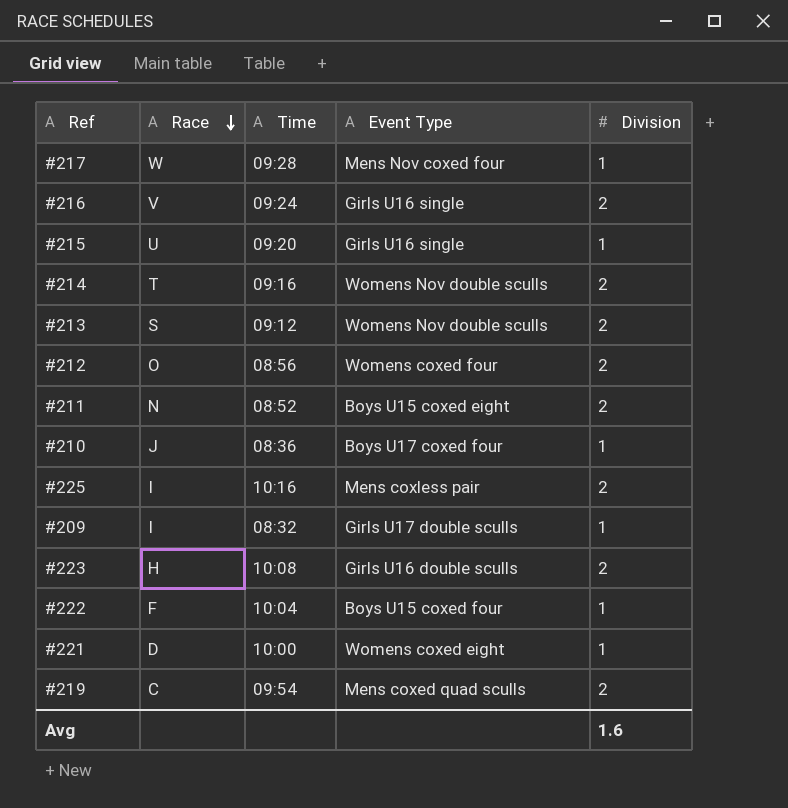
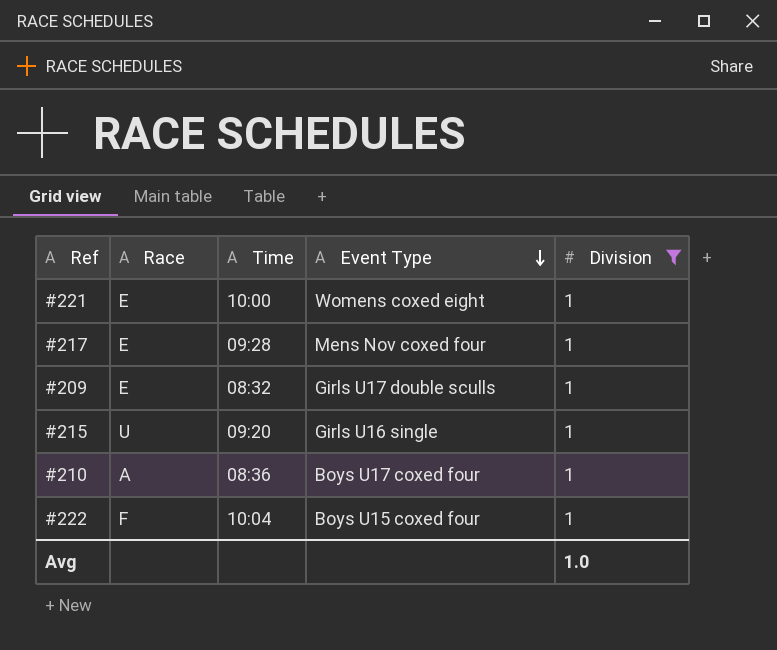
filter: none -> Division = 1
row order: Race descending -> Event Type descending
#221 | Race: D -> E
#217 | Race: W -> E
#209 | Race: I -> E
#210 | Race: J -> A
Avg | Division: 1.6 -> 1.0

